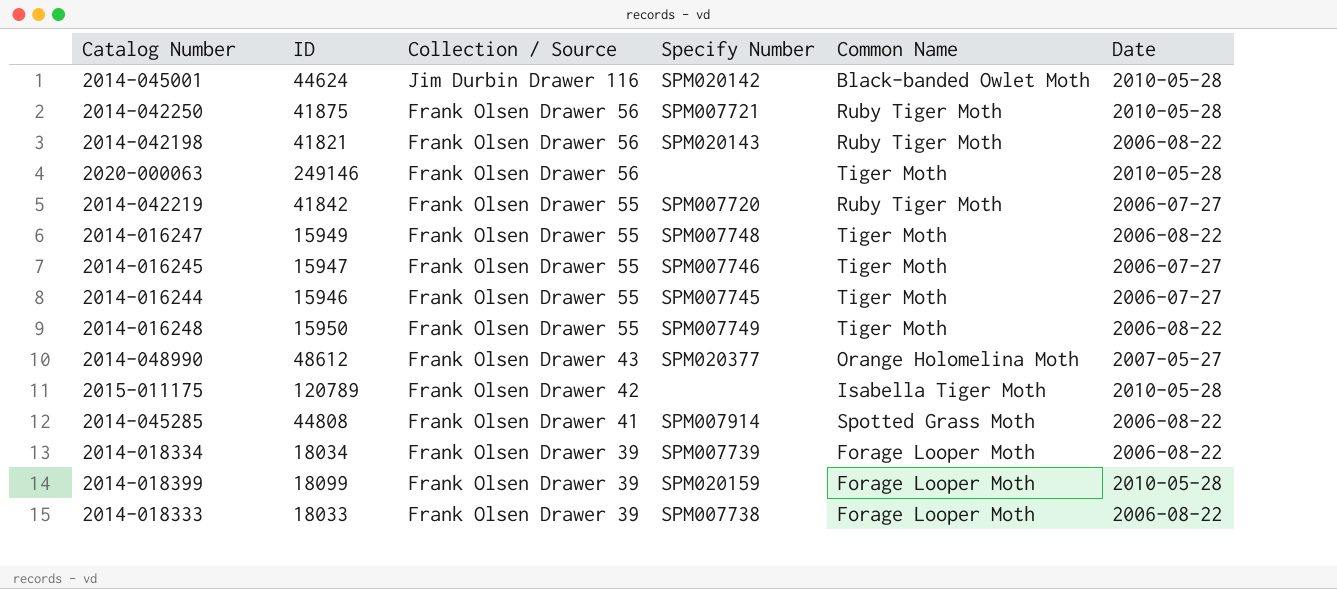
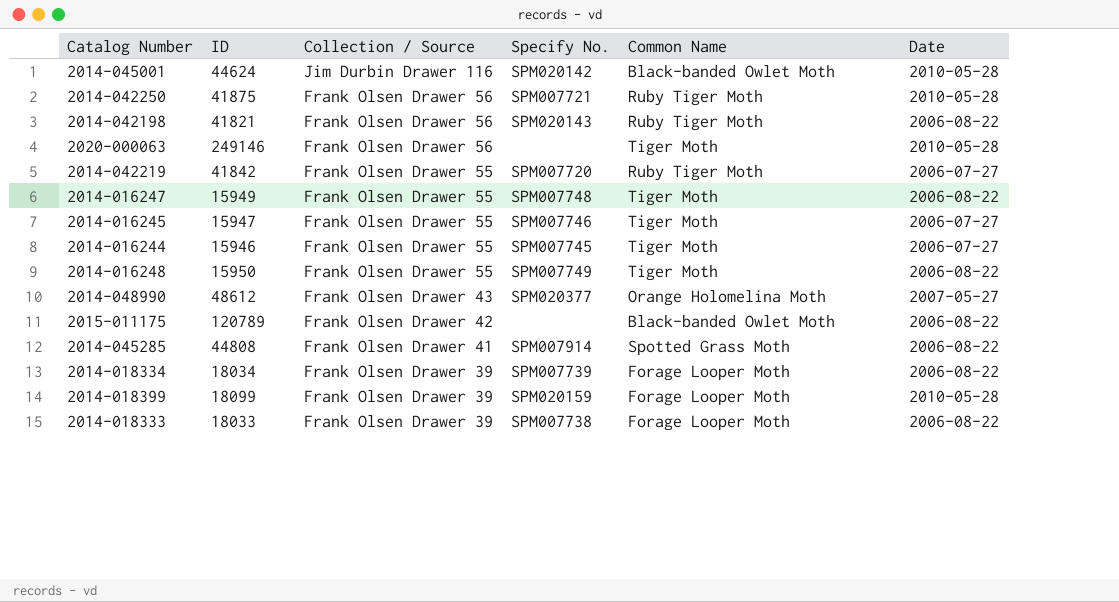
column name: Specify Number -> Specify No.
2015-011175 | Common Name: Isabella Tiger Moth -> Black-banded Owlet Moth
2015-011175 | Date: 2010-05-28 -> 2006-08-22

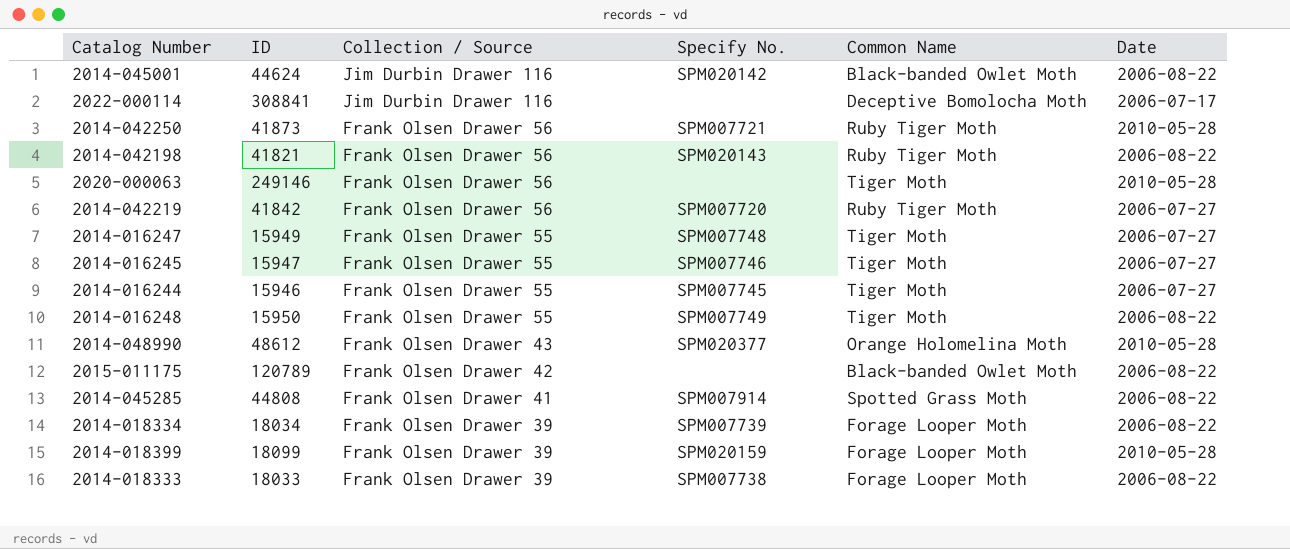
2014-045001 | Date: 2010-05-28 -> 2006-08-22
row 2022-000114: none -> 308841 | Jim Durbin Drawer 116 | none | Deceptive Bomolocha Moth | 2006-07-17
2014-042250 | ID: 41875 -> 41873
2014-042219 | Collection / Source: Frank Olsen Drawer 55 -> Frank Olsen Drawer 56
2014-016247 | Date: 2006-08-22 -> 2006-07-27
2014-048990 | Date: 2007-05-27 -> 2010-05-28

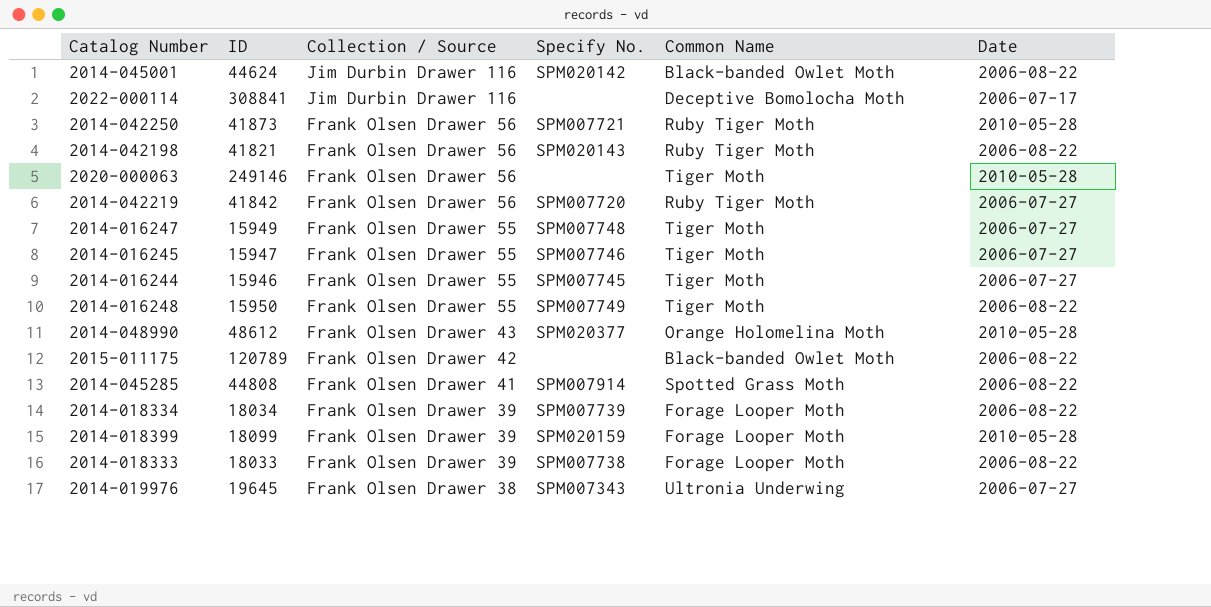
row 2014-019976: none -> 19645 | Frank Olsen Drawer 38 | SPM007343 | Ultronia Underwing | 2006-07-27

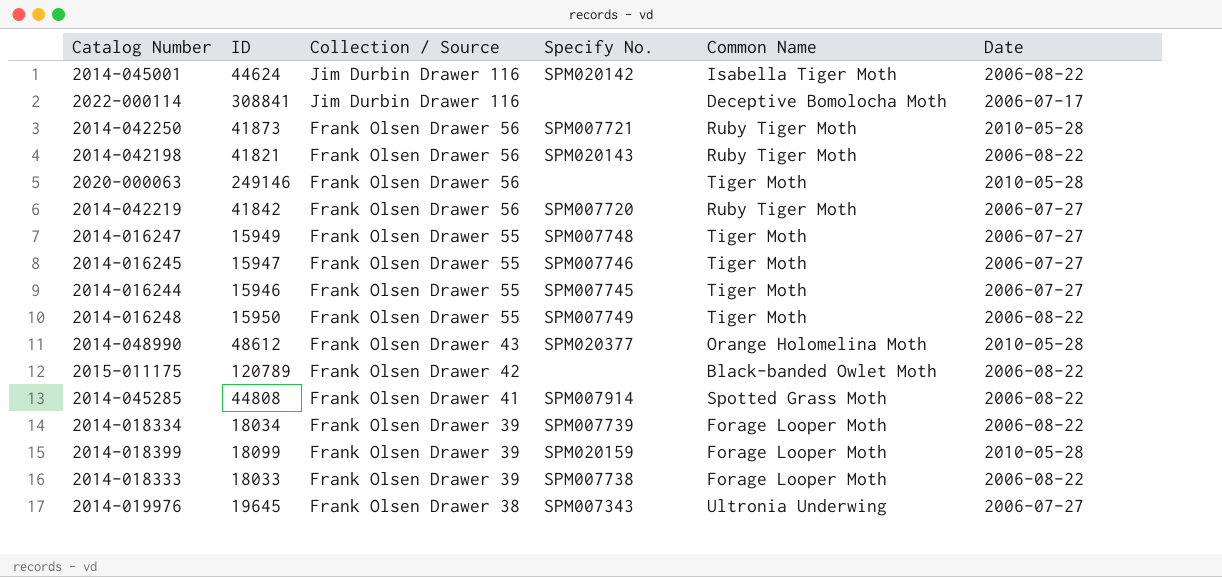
2014-045001 | Common Name: Black-banded Owlet Moth -> Isabella Tiger Moth

